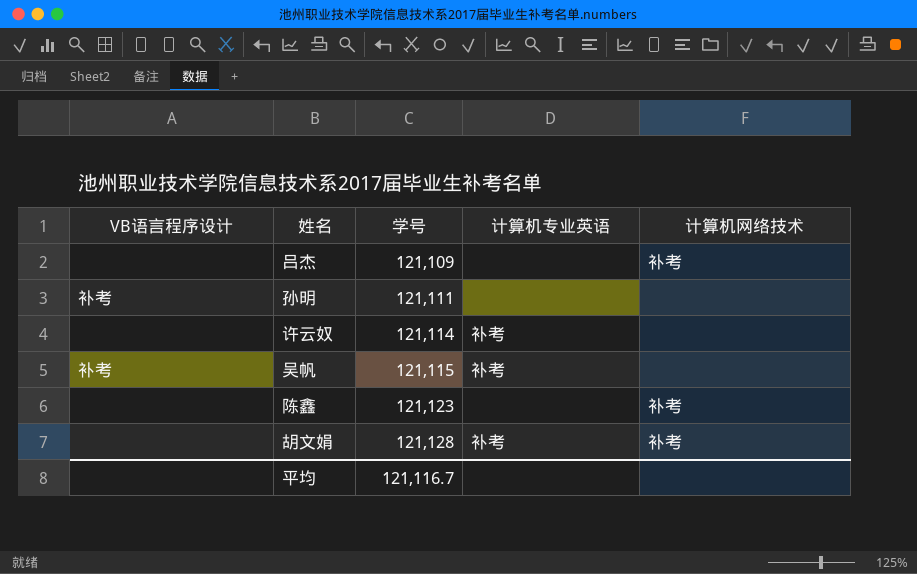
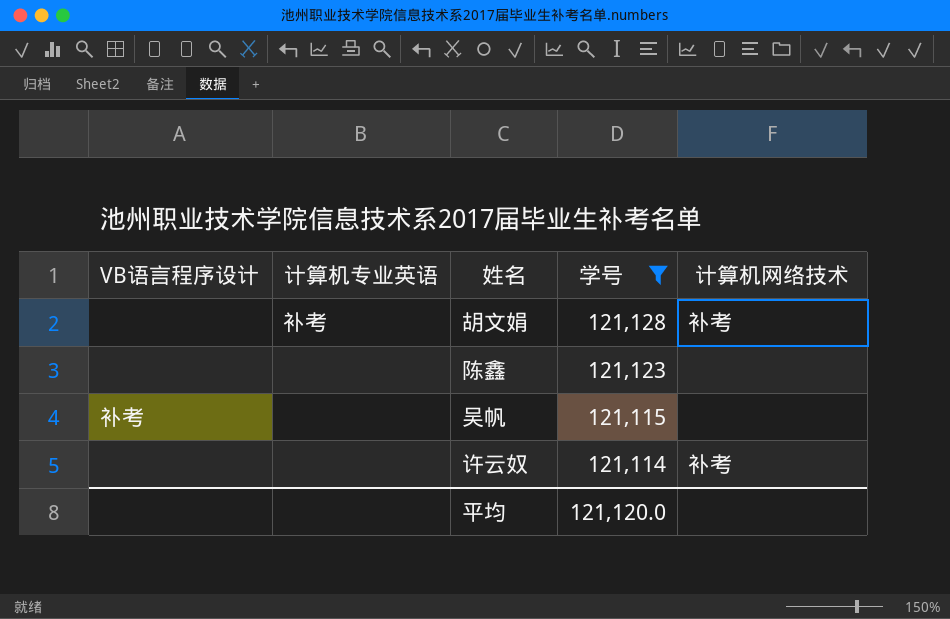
filter: none -> 学号 >= 121,114
row order: 学号 ascending -> 学号 descending
column 计算机专业英语 | position: 4 -> 2
陈鑫 | 计算机网络技术: 补考 -> none
吴帆 | 计算机专业英语: 补考 -> none
许云奴 | 计算机专业英语: 补考 -> none
许云奴 | 计算机网络技术: none -> 补考
平均 | 学号: 121,116.7 -> 121,120.0

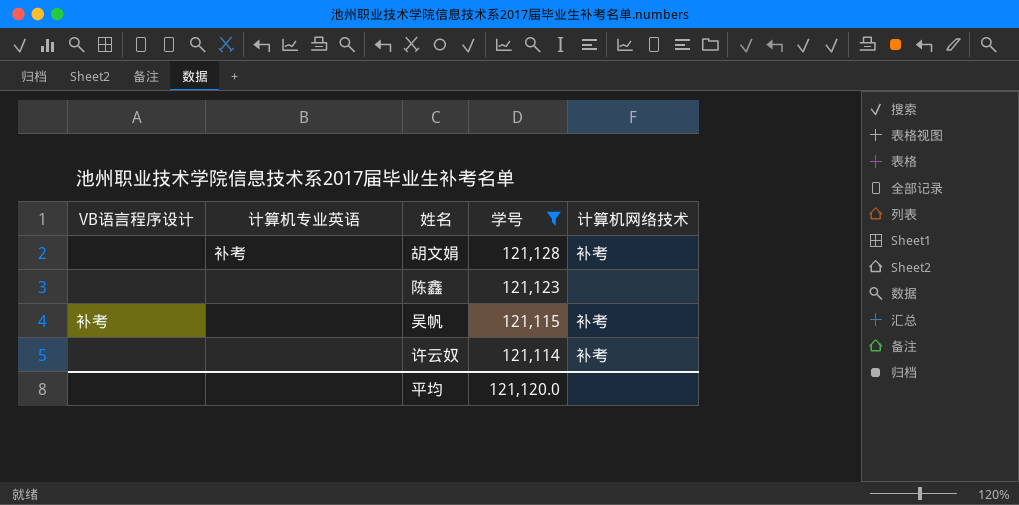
吴帆 | 计算机网络技术: none -> 补考

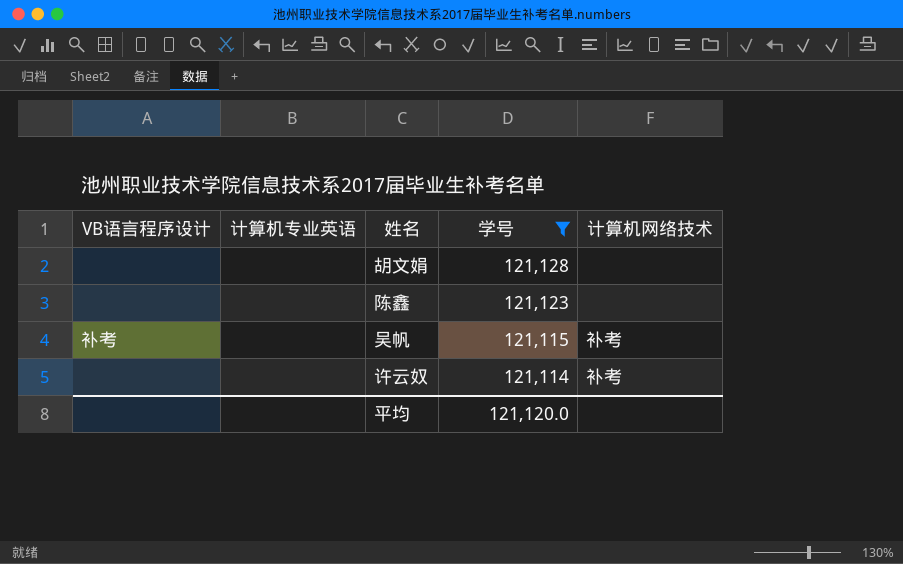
胡文娟 | 计算机专业英语: 补考 -> none
胡文娟 | 计算机网络技术: 补考 -> none

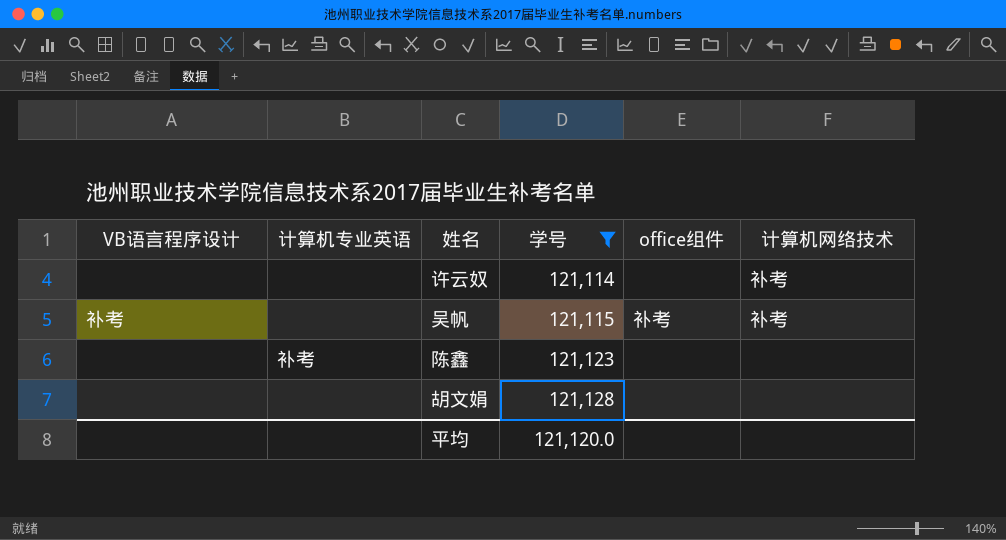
row order: 学号 descending -> 学号 ascending
column office组件 | position: none -> 5
陈鑫 | 计算机专业英语: none -> 补考

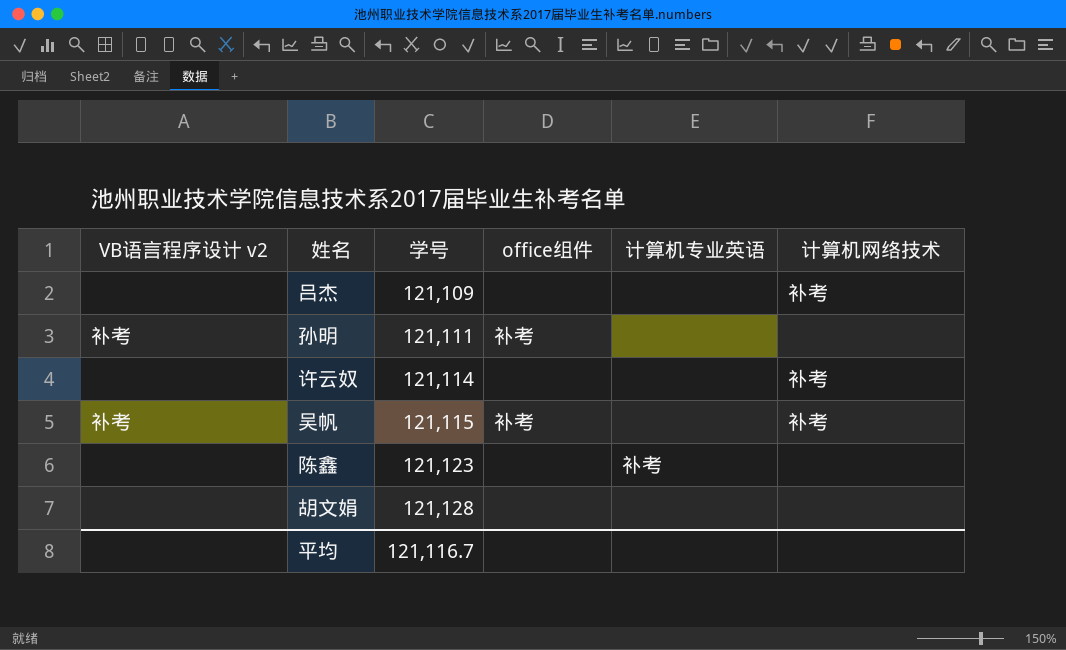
filter: 学号 >= 121,114 -> none
column name: VB语言程序设计 -> VB语言程序设计 v2
column 计算机专业英语 | position: 2 -> 5
平均 | 学号: 121,120.0 -> 121,116.7

